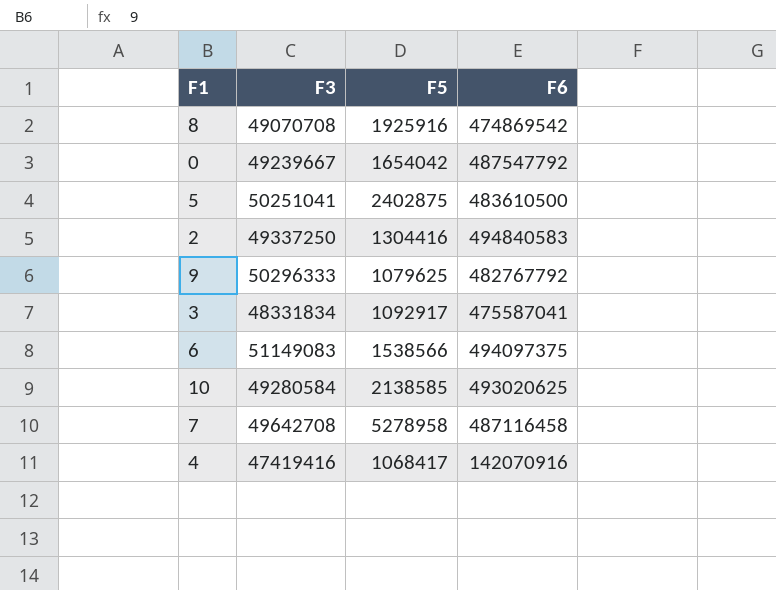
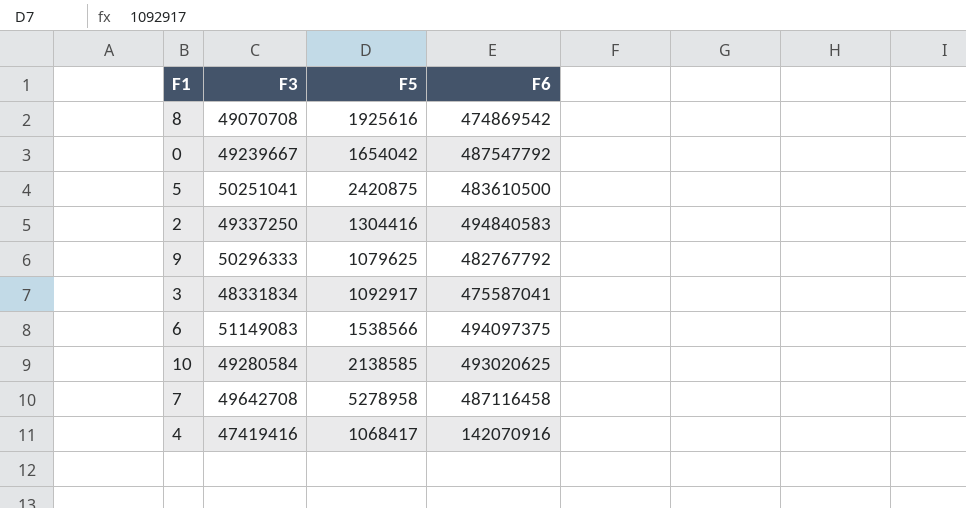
8 | F5: 1925916 -> 1925616
5 | F5: 2402875 -> 2420875

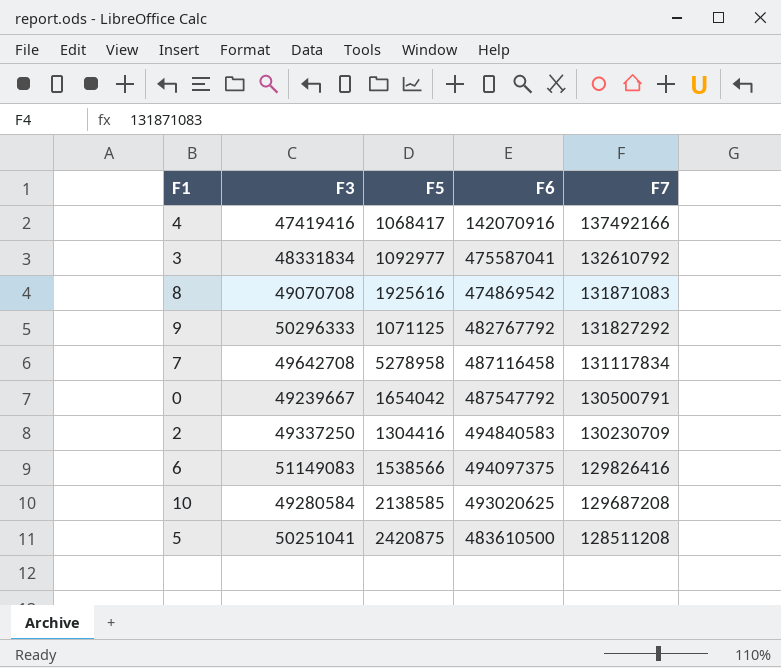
row order: none -> F7 descending
column F7 | position: none -> 5
3 | F5: 1092917 -> 1092977
9 | F5: 1079625 -> 1071125

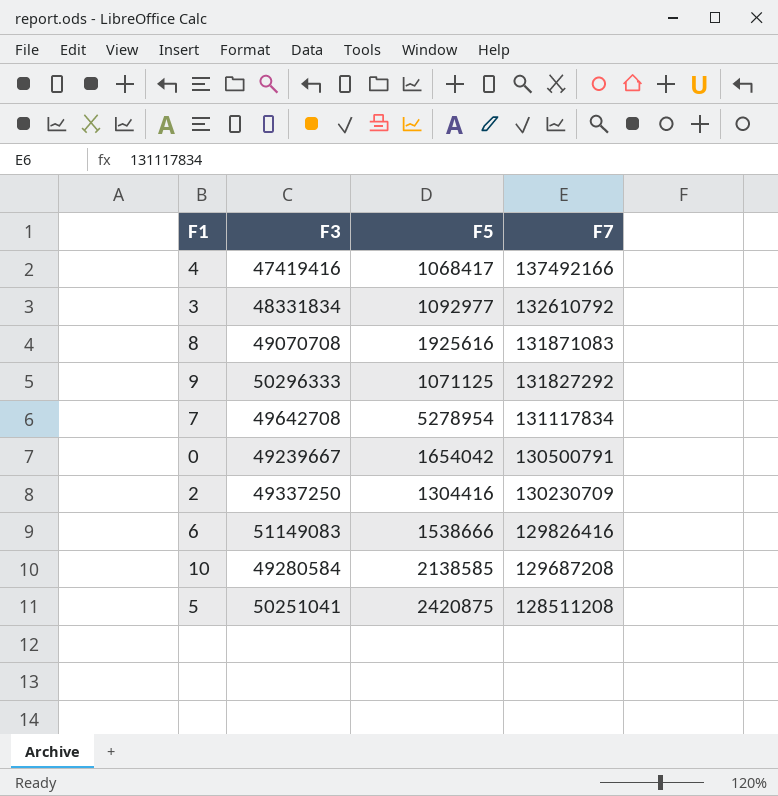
column F6 | position: 4 -> none
7 | F5: 5278958 -> 5278954
6 | F5: 1538566 -> 1538666

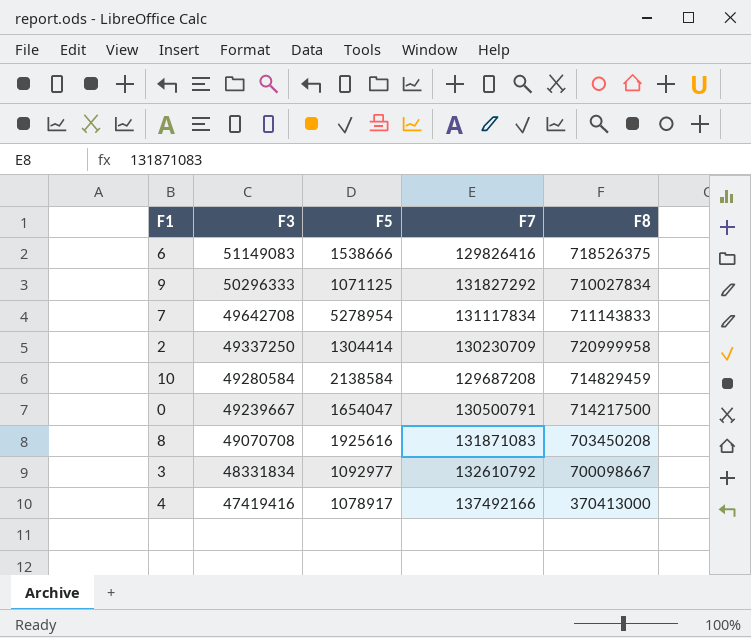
row order: F7 descending -> F3 descending
column F8 | position: none -> 5
row 5: 50251041 | 2420875 | 128511208 -> none
2 | F5: 1304416 -> 1304414
10 | F5: 2138585 -> 2138584
0 | F5: 1654042 -> 1654047
4 | F5: 1068417 -> 1078917

